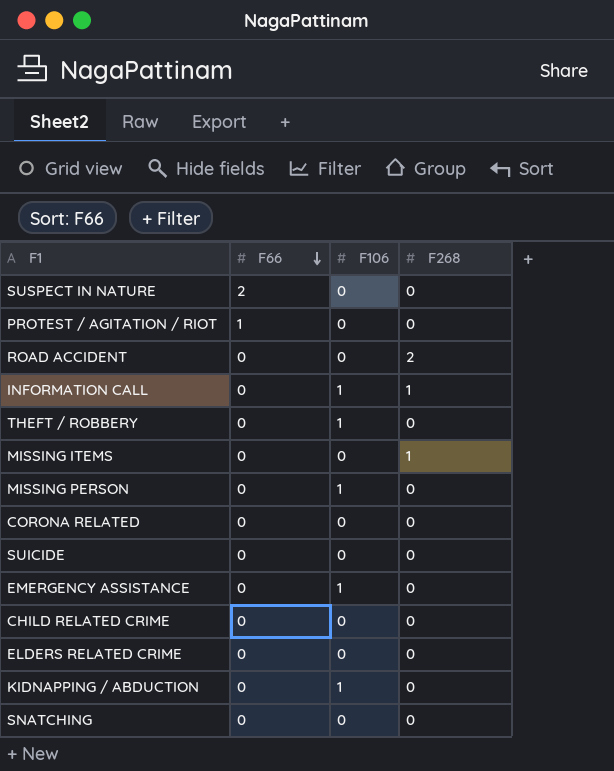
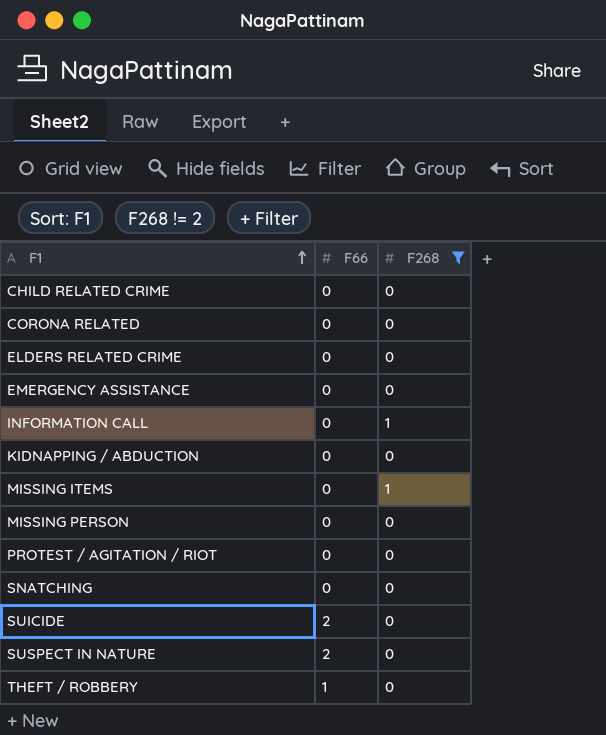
filter: none -> F268 != 2
row order: F66 descending -> F1 ascending
column F106 | position: 3 -> none
PROTEST / AGITATION / RIOT | F66: 1 -> 0
SUICIDE | F66: 0 -> 2
THEFT / ROBBERY | F66: 0 -> 1

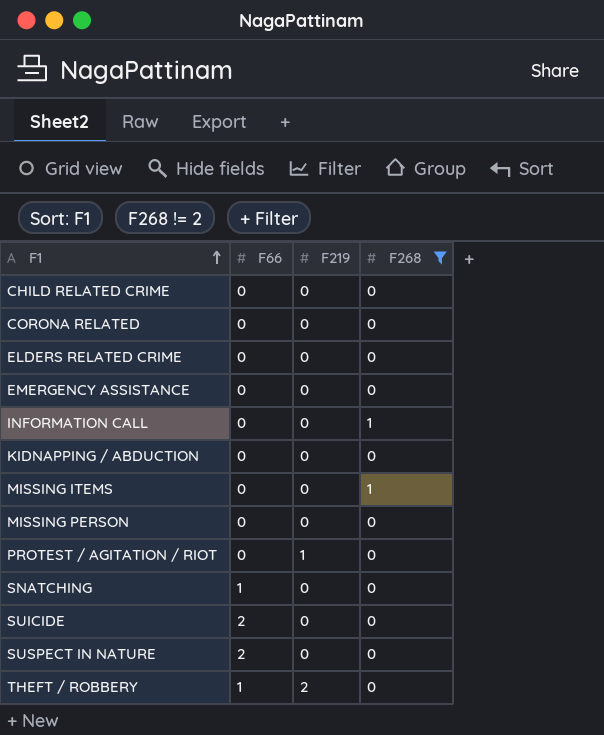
column F219 | position: none -> 3
SNATCHING | F66: 0 -> 1

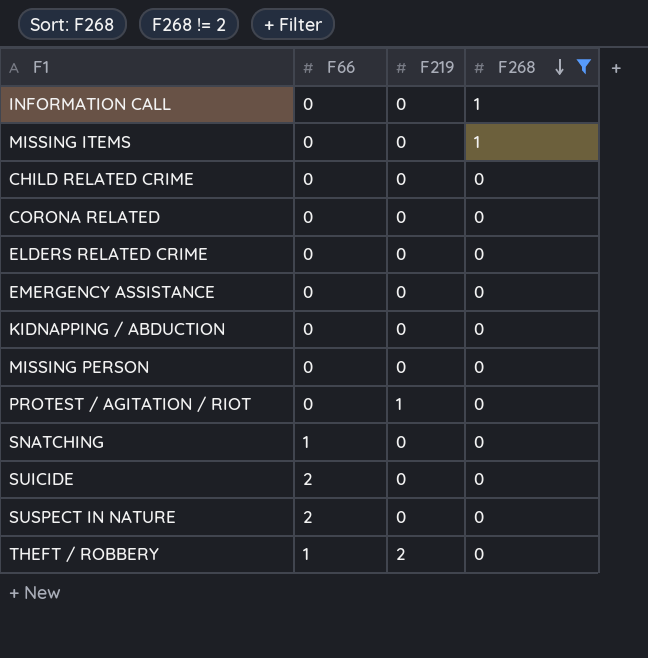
row order: F1 ascending -> F268 descending

